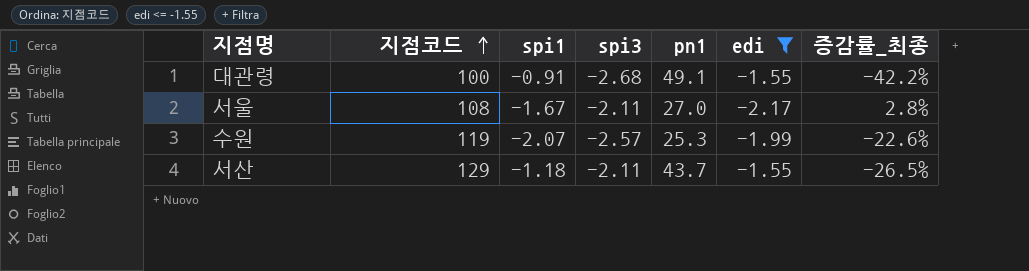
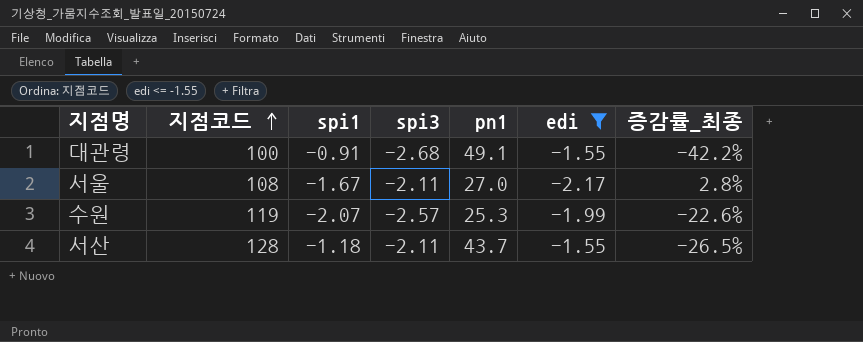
서산 | 지점코드: 129 -> 128

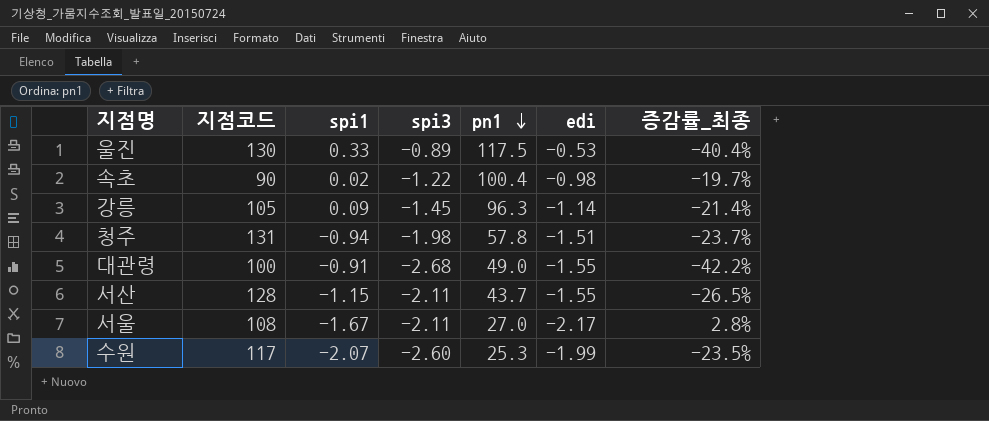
filter: edi <= -1.55 -> none
row order: 지점코드 ascending -> pn1 descending
대관령 | pn1: 49.1 -> 49.0
서산 | spi1: -1.18 -> -1.15
수원 | 지점코드: 119 -> 117
수원 | spi3: -2.57 -> -2.60
수원 | 증감률_최종: -22.6% -> -23.5%

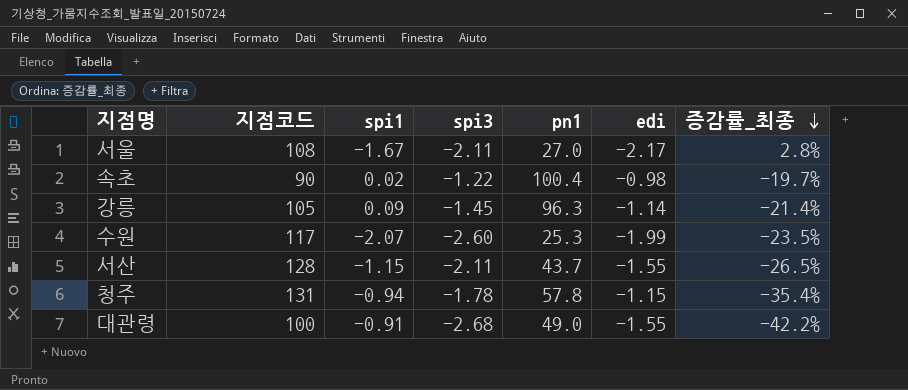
row order: pn1 descending -> 증감률_최종 descending
row 울진: 130 | 0.33 | -0.89 | 117.5 | -0.53 | -40.4% -> none
청주 | spi3: -1.98 -> -1.78
청주 | edi: -1.51 -> -1.15
청주 | 증감률_최종: -23.7% -> -35.4%

